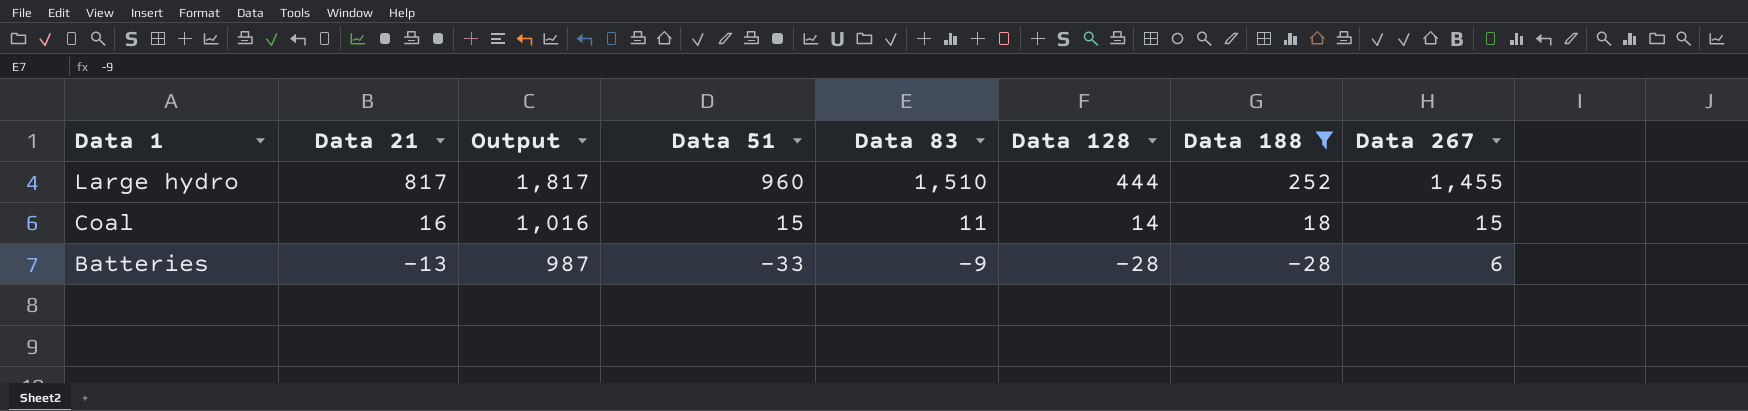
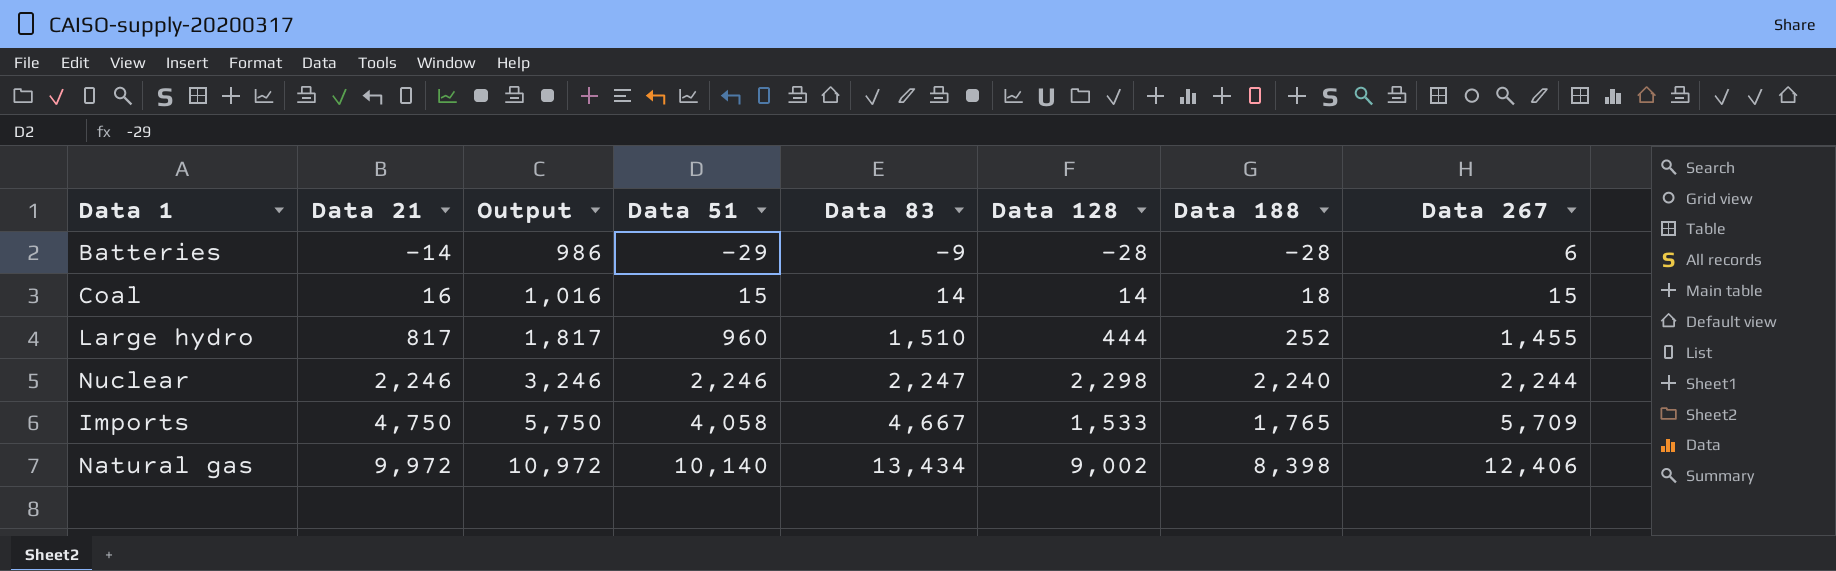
filter: Data 188 <= 252 -> none
row order: Data 1 descending -> Data 21 ascending
Batteries | Data 21: -13 -> -14
Batteries | Output: 987 -> 986
Batteries | Data 51: -33 -> -29
Coal | Data 83: 11 -> 14

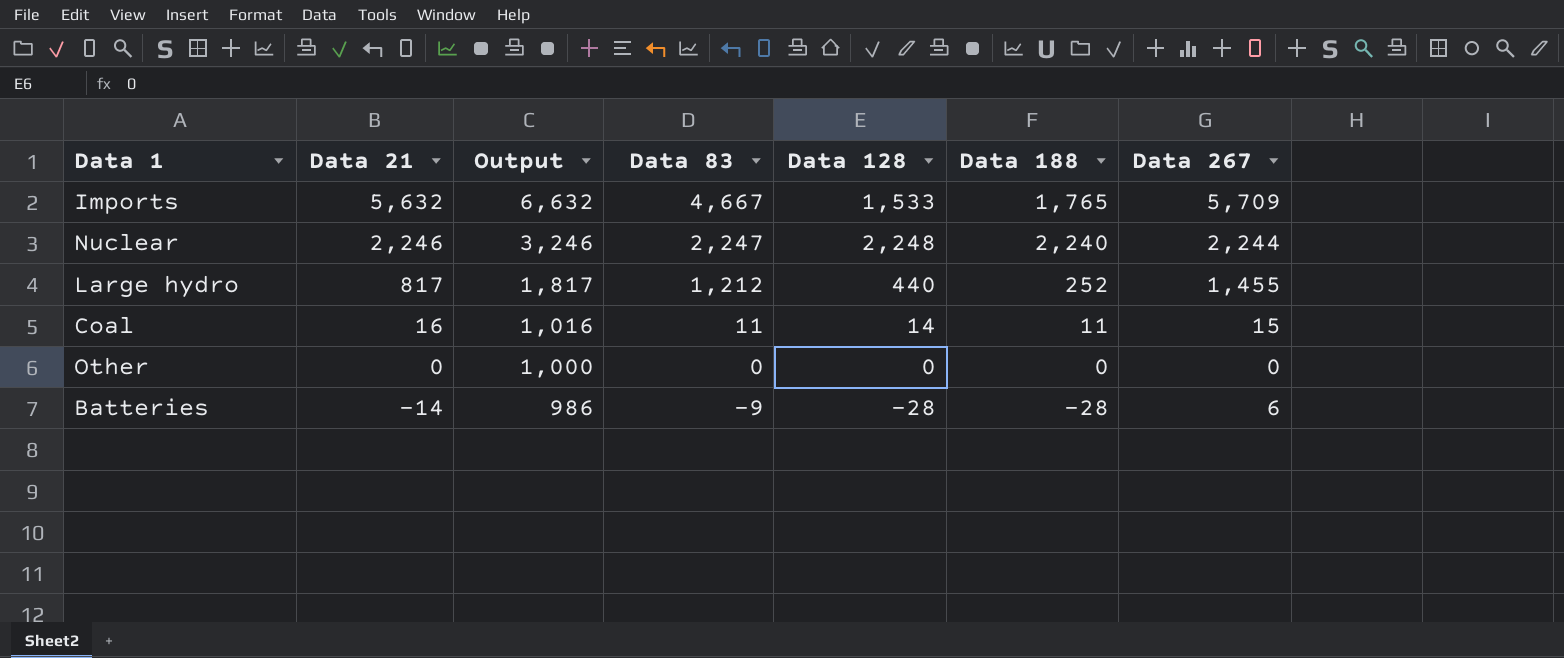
row order: Data 21 ascending -> Data 21 descending
column Data 51 | position: 4 -> none
row Natural gas: 9,972 | 10,972 | 10,140 | 13,434 | 9,002 | 8,398 | 12,406 -> none
Imports | Data 21: 4,750 -> 5,632
Imports | Output: 5,750 -> 6,632
Nuclear | Data 128: 2,298 -> 2,248
Large hydro | Data 83: 1,510 -> 1,212
Large hydro | Data 128: 444 -> 440
Coal | Data 83: 14 -> 11
Coal | Data 188: 18 -> 11
row Other: none -> 0 | 1,000 | 0 | 0 | 0 | 0

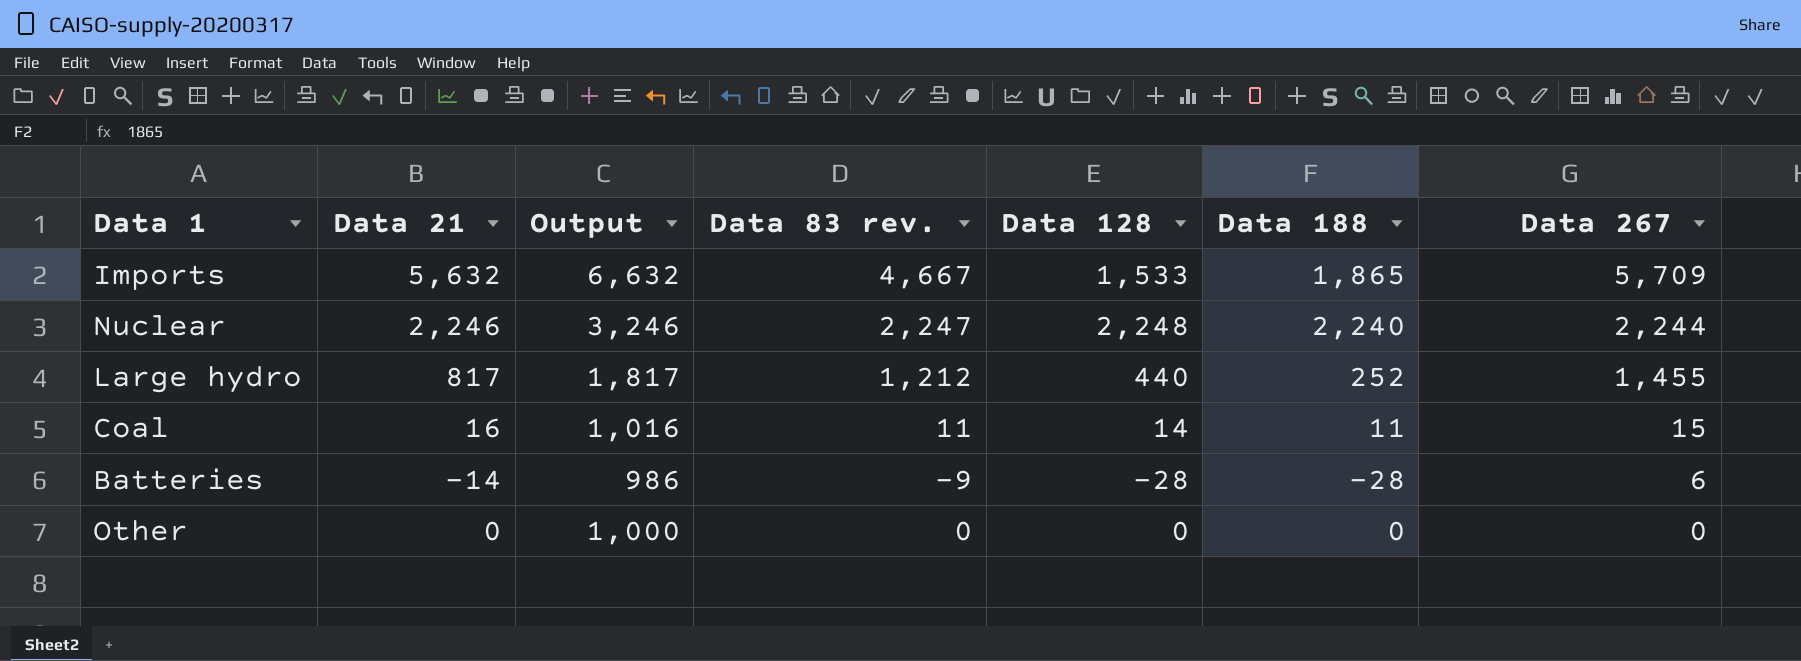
row order: Data 21 descending -> Data 267 descending
column name: Data 83 -> Data 83 rev.
Imports | Data 188: 1,765 -> 1,865

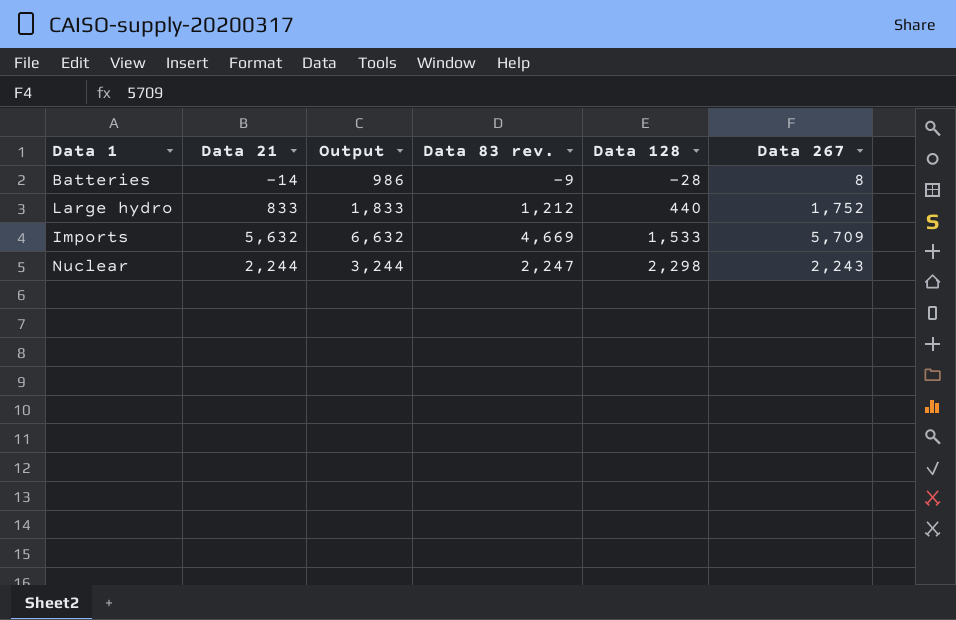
row order: Data 267 descending -> Data 128 ascending
column Data 188 | position: 6 -> none
row Coal: 16 | 1,016 | 11 | 14 | 11 | 15 -> none
row Other: 0 | 1,000 | 0 | 0 | 0 | 0 -> none
Batteries | Data 267: 6 -> 8
Large hydro | Data 21: 817 -> 833
Large hydro | Output: 1,817 -> 1,833
Large hydro | Data 267: 1,455 -> 1,752
Imports | Data 83 rev.: 4,667 -> 4,669
Nuclear | Data 21: 2,246 -> 2,244
Nuclear | Output: 3,246 -> 3,244
Nuclear | Data 128: 2,248 -> 2,298
Nuclear | Data 267: 2,244 -> 2,243

